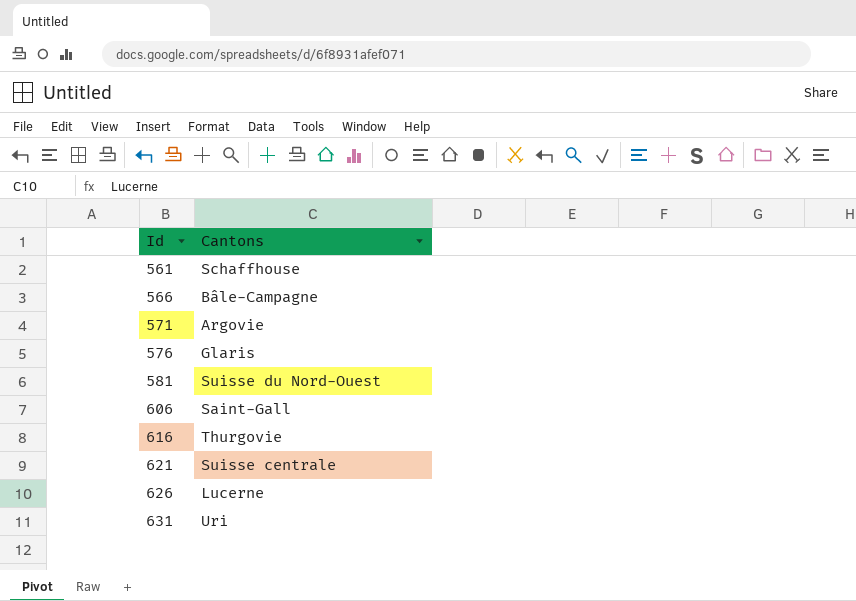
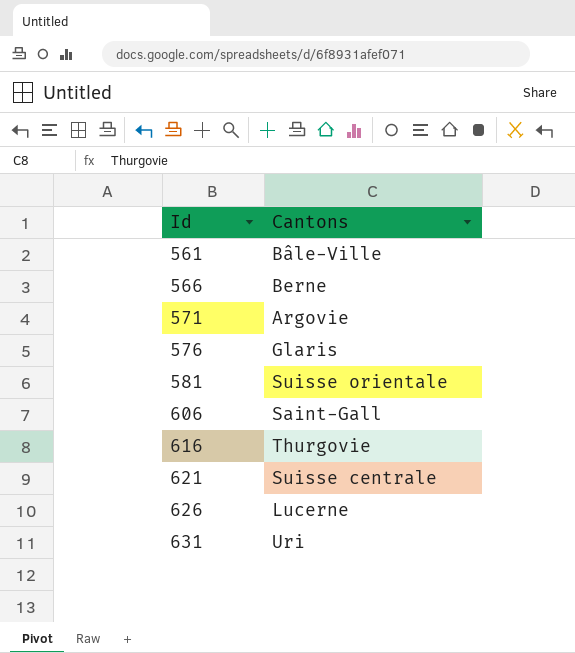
561 | Cantons: Schaffhouse -> Bâle-Ville
566 | Cantons: Bâle-Campagne -> Berne
581 | Cantons: Suisse du Nord-Ouest -> Suisse orientale

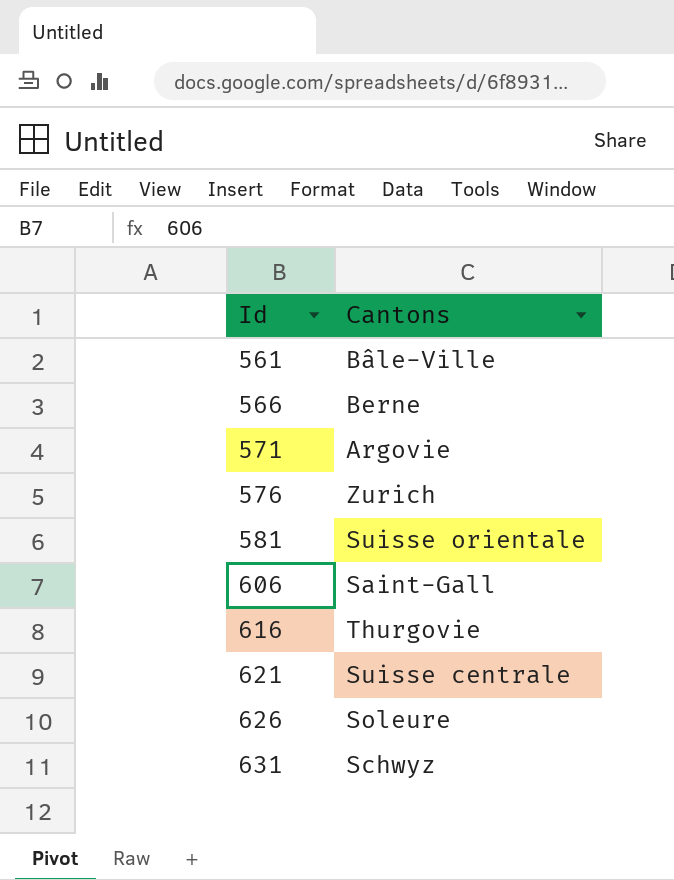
576 | Cantons: Glaris -> Zurich
626 | Cantons: Lucerne -> Soleure
631 | Cantons: Uri -> Schwyz

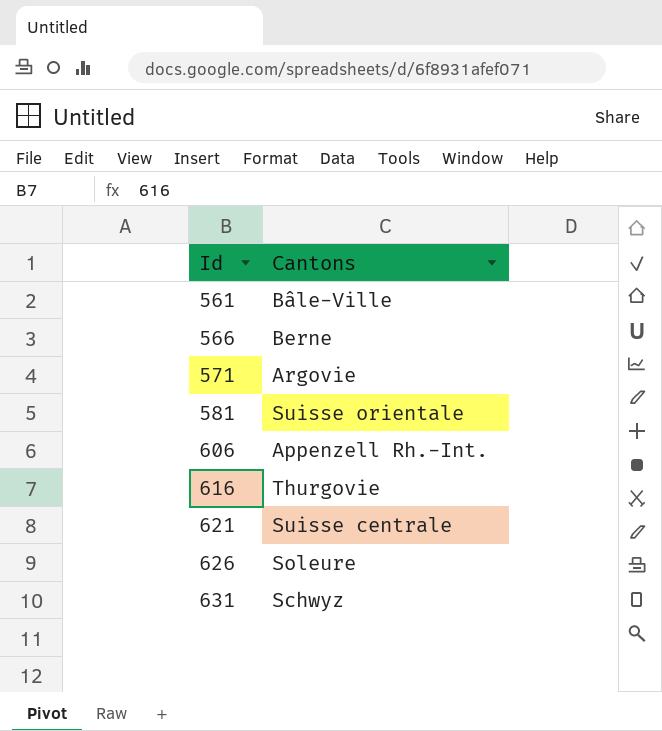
row 576: Zurich -> none
606 | Cantons: Saint-Gall -> Appenzell Rh.-Int.

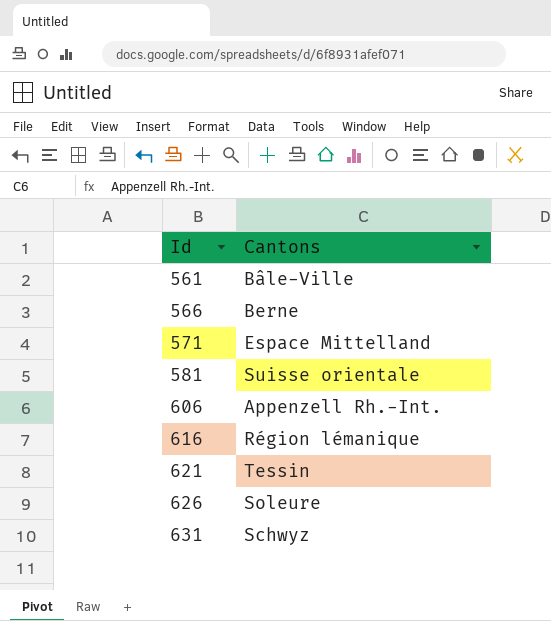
571 | Cantons: Argovie -> Espace Mittelland
616 | Cantons: Thurgovie -> Région lémanique
621 | Cantons: Suisse centrale -> Tessin

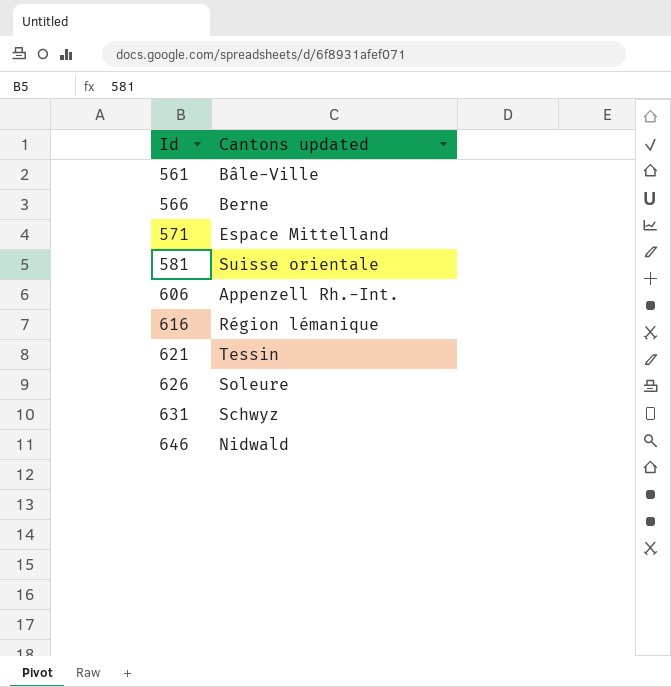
column name: Cantons -> Cantons updated
row 646: none -> Nidwald

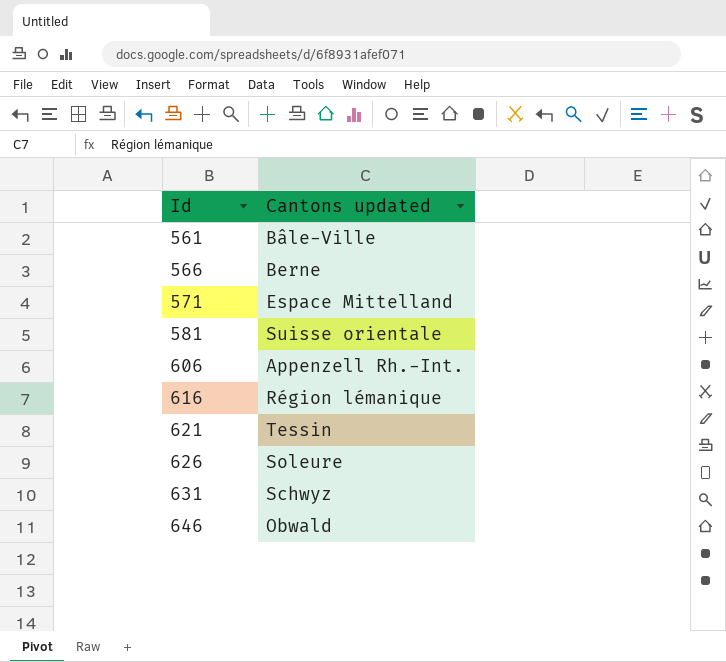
646 | Cantons updated: Nidwald -> Obwald

